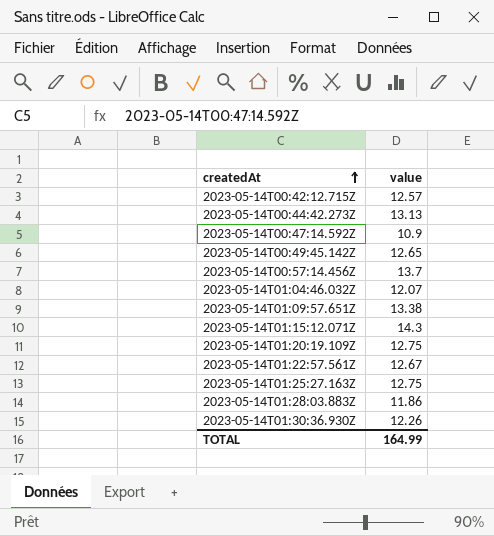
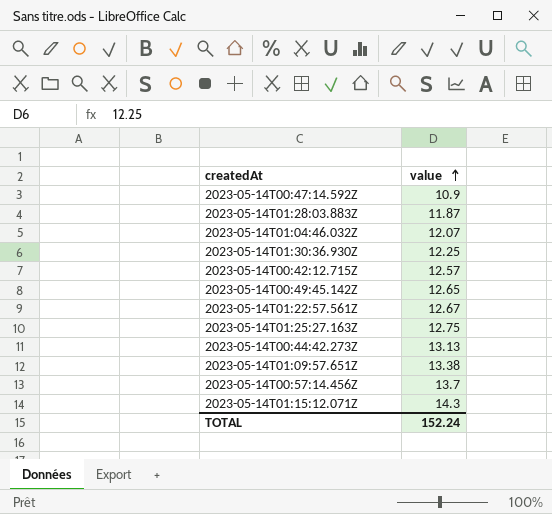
row order: createdAt ascending -> value ascending
row 2023-05-14T01:20:19.109Z: 12.75 -> none
2023-05-14T01:28:03.883Z | value: 11.86 -> 11.87
2023-05-14T01:30:36.930Z | value: 12.26 -> 12.25
TOTAL | value: 164.99 -> 152.24

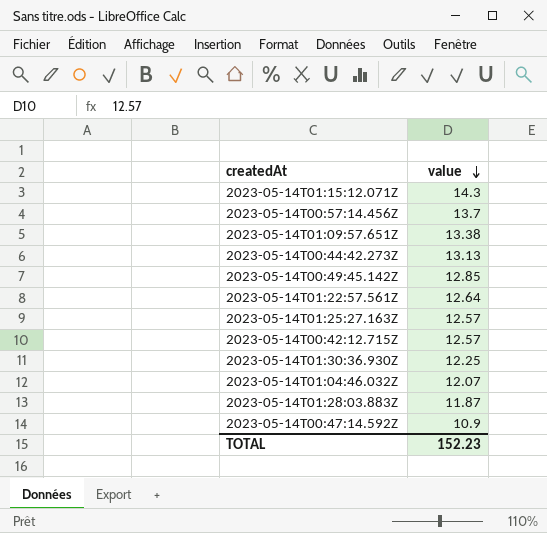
row order: value ascending -> value descending
2023-05-14T00:49:45.142Z | value: 12.65 -> 12.85
2023-05-14T01:22:57.561Z | value: 12.67 -> 12.64
2023-05-14T01:25:27.163Z | value: 12.75 -> 12.57
TOTAL | value: 152.24 -> 152.23

